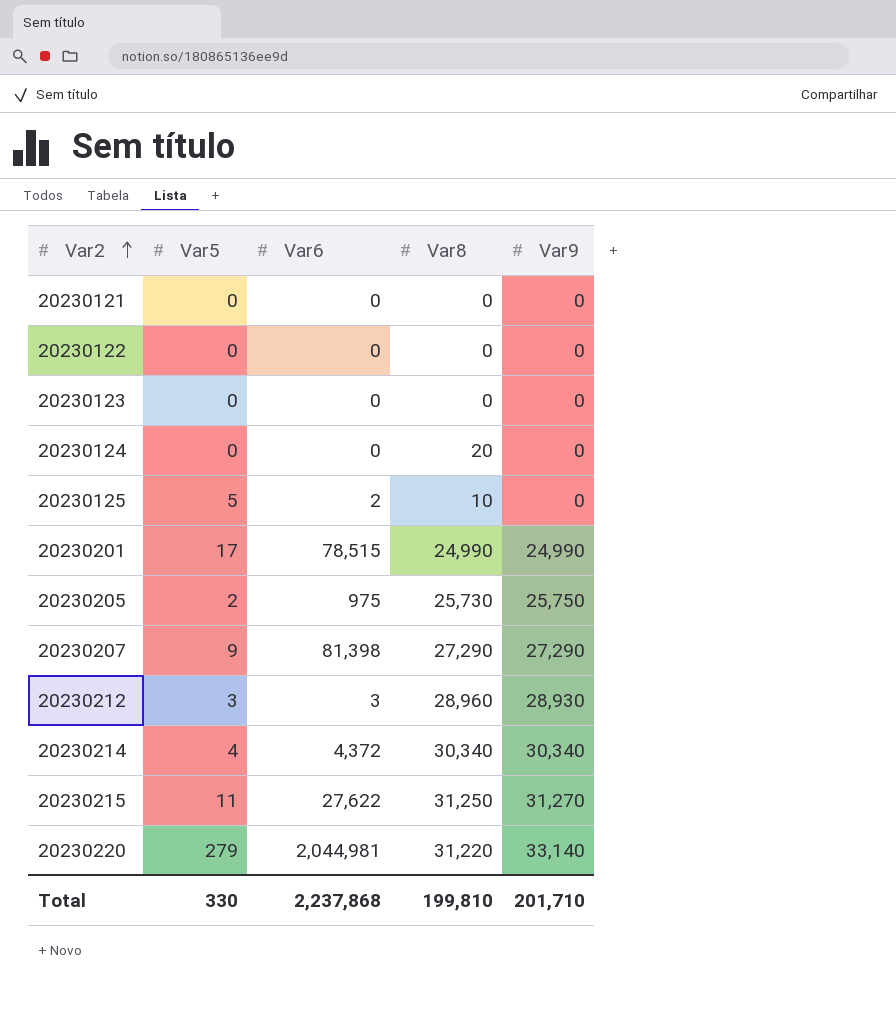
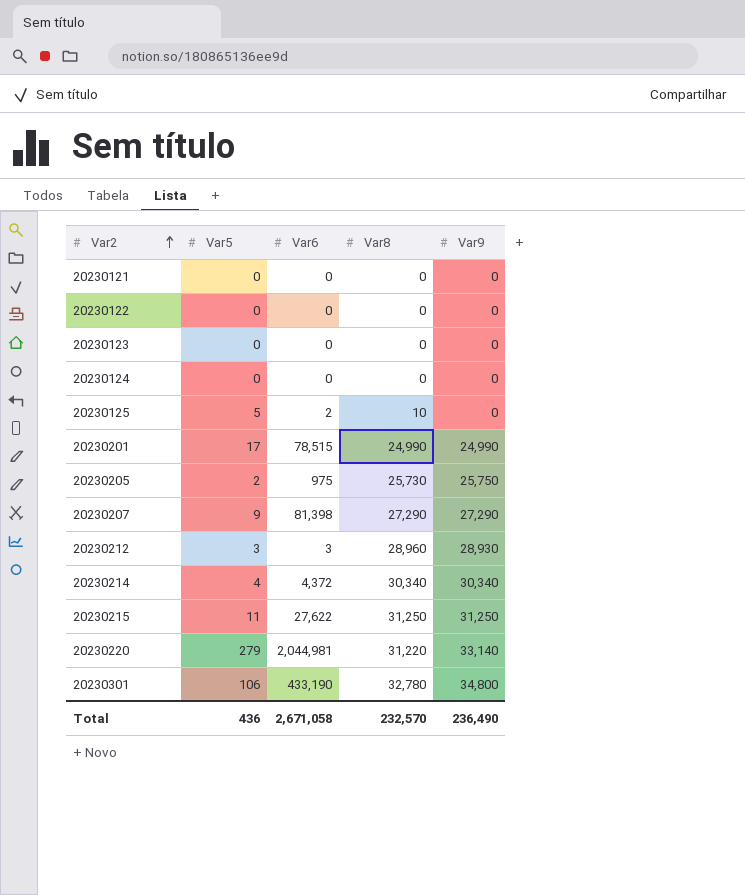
20230124 | Var8: 20 -> 0
20230215 | Var9: 31,270 -> 31,250
row 20230301: none -> 106 | 433,190 | 32,780 | 34,800
Total | Var5: 330 -> 436
Total | Var6: 2,237,868 -> 2,671,058
Total | Var8: 199,810 -> 232,570
Total | Var9: 201,710 -> 236,490

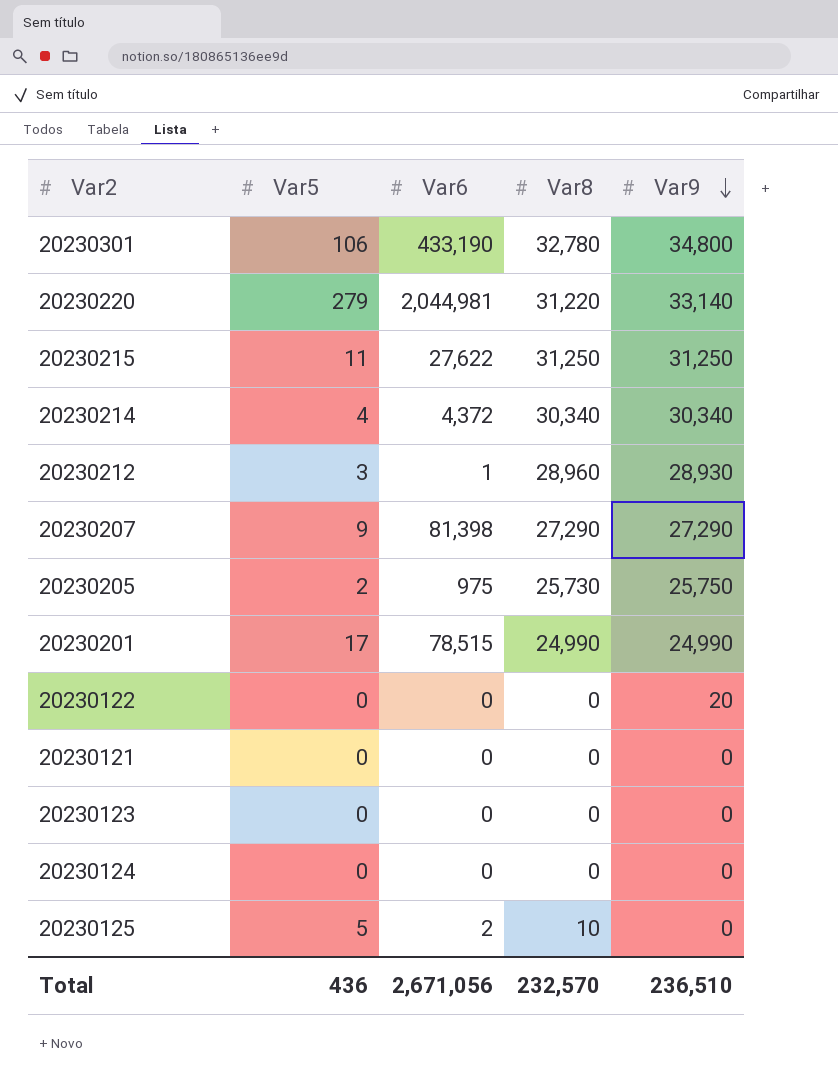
row order: Var2 ascending -> Var9 descending
20230212 | Var6: 3 -> 1
20230122 | Var9: 0 -> 20
Total | Var6: 2,671,058 -> 2,671,056
Total | Var9: 236,490 -> 236,510

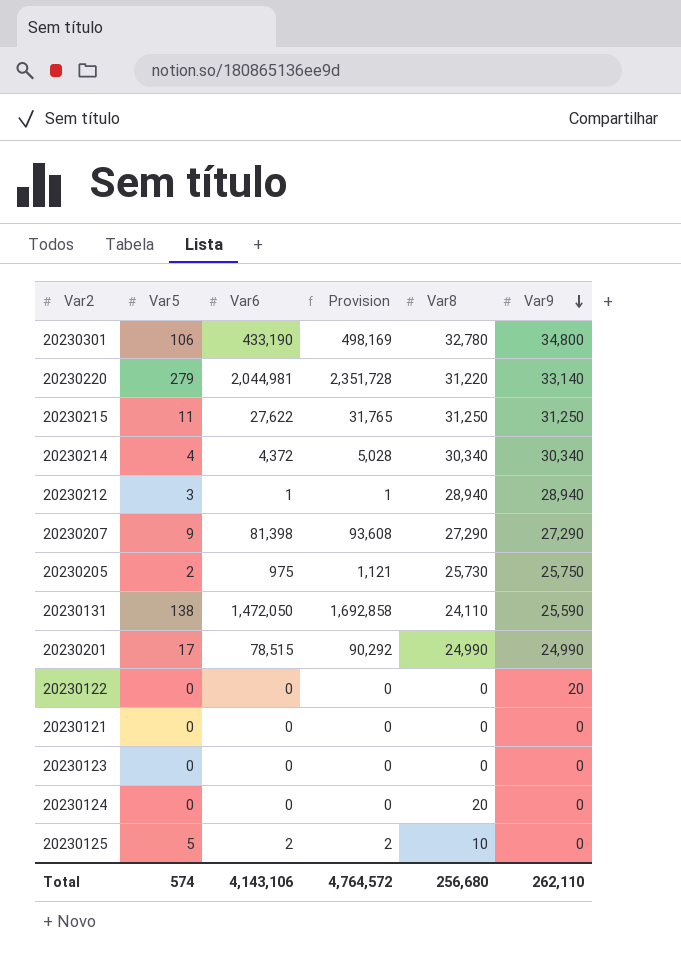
column Provision | formula: none -> [Var6] * 1.15
20230212 | Var8: 28,960 -> 28,940
20230212 | Var9: 28,930 -> 28,940
row 20230131: none -> 138 | 1,472,050 | 1,692,858 | 24,110 | 25,590
20230124 | Var8: 0 -> 20
Total | Var5: 436 -> 574
Total | Var6: 2,671,056 -> 4,143,106
Total | Var8: 232,570 -> 256,680
Total | Var9: 236,510 -> 262,110

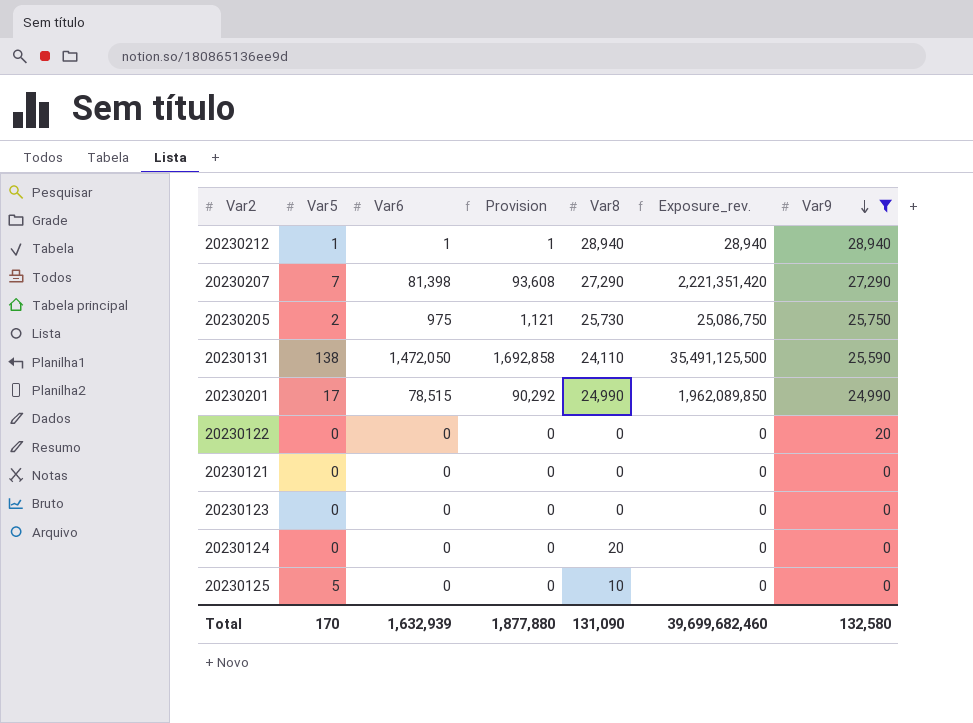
filter: none -> Var9 <= 28,940
column Exposure_rev. | formula: none -> [Var6] * [Var8]
20230212 | Var5: 3 -> 1
20230207 | Var5: 9 -> 7
20230125 | Var6: 2 -> 0
20230125 | Provision: 2 -> 0
Total | Var5: 574 -> 170
Total | Var6: 4,143,106 -> 1,632,939
Total | Provision: 4,764,572 -> 1,877,880
Total | Var8: 256,680 -> 131,090
Total | Var9: 262,110 -> 132,580

